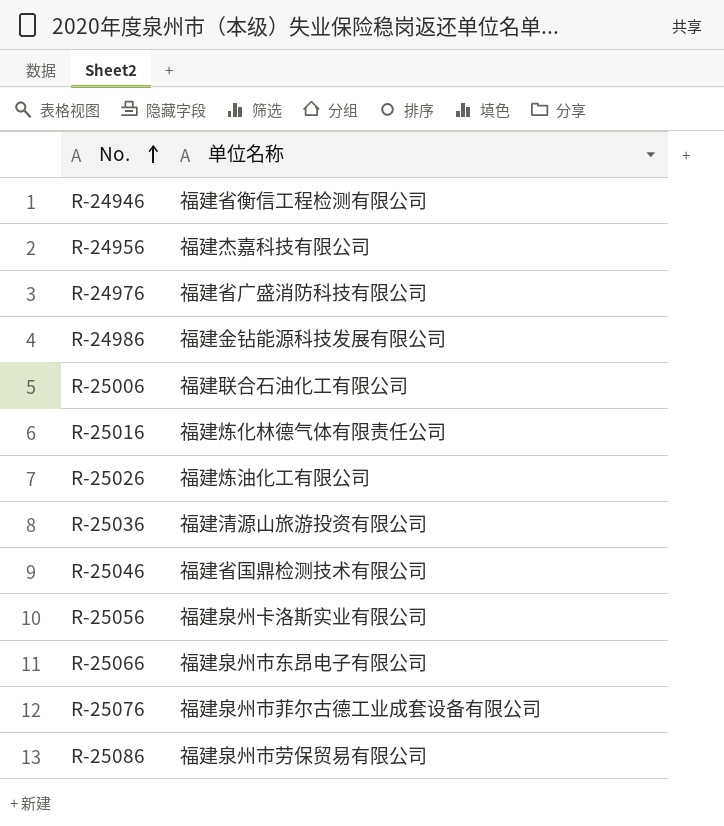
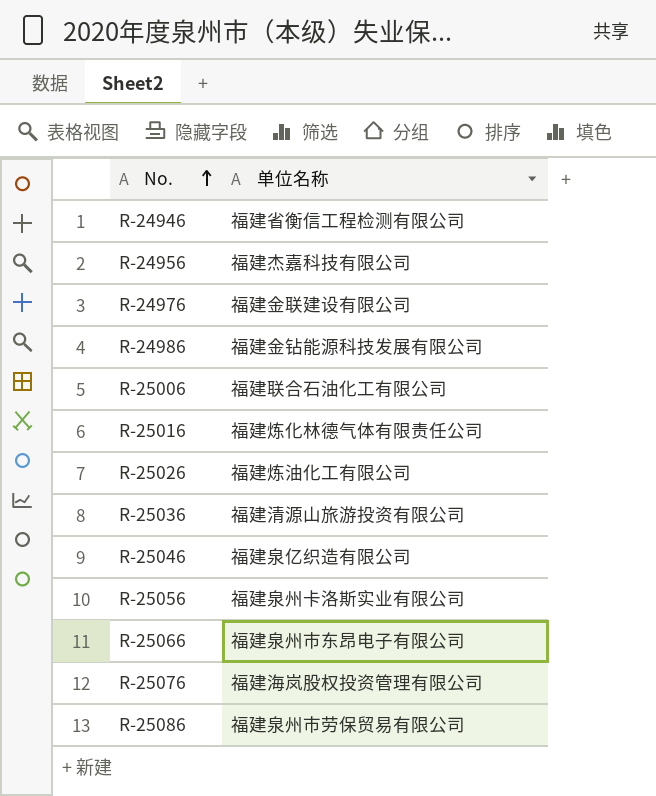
R-24976 | 单位名称: 福建省广盛消防科技有限公司 -> 福建金联建设有限公司
R-25046 | 单位名称: 福建省国鼎检测技术有限公司 -> 福建泉亿织造有限公司
R-25076 | 单位名称: 福建泉州市菲尔古德工业成套设备有限公司 -> 福建海岚股权投资管理有限公司

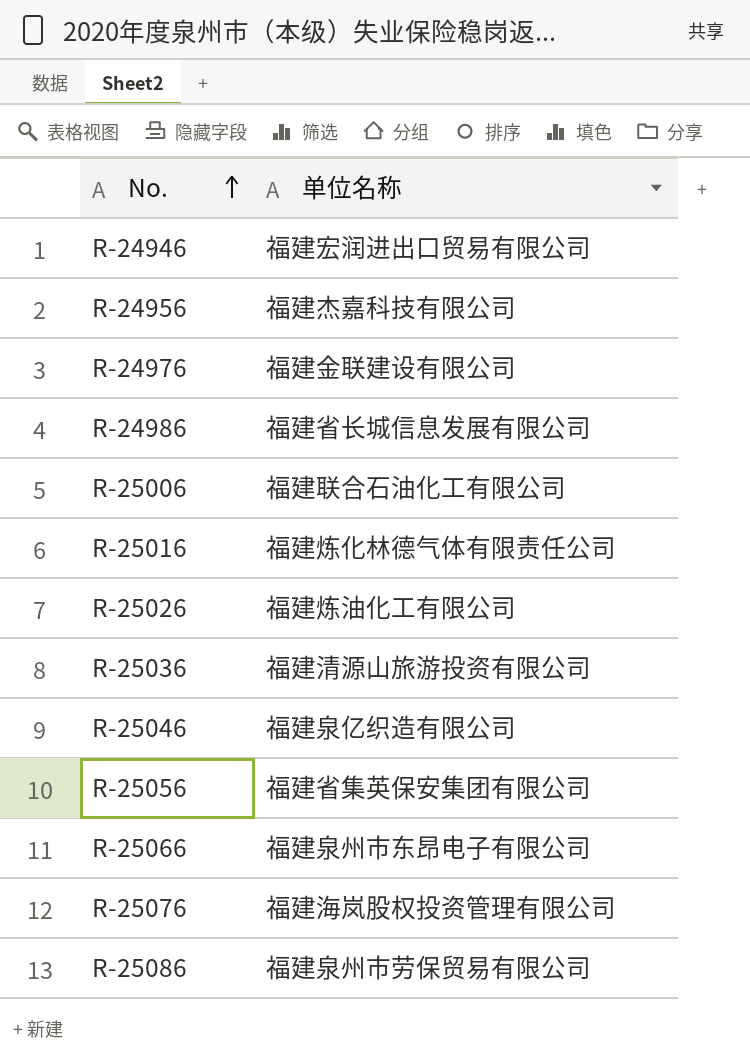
R-24946 | 单位名称: 福建省衡信工程检测有限公司 -> 福建宏润进出口贸易有限公司
R-24986 | 单位名称: 福建金钻能源科技发展有限公司 -> 福建省长城信息发展有限公司
R-25056 | 单位名称: 福建泉州卡洛斯实业有限公司 -> 福建省集英保安集团有限公司

